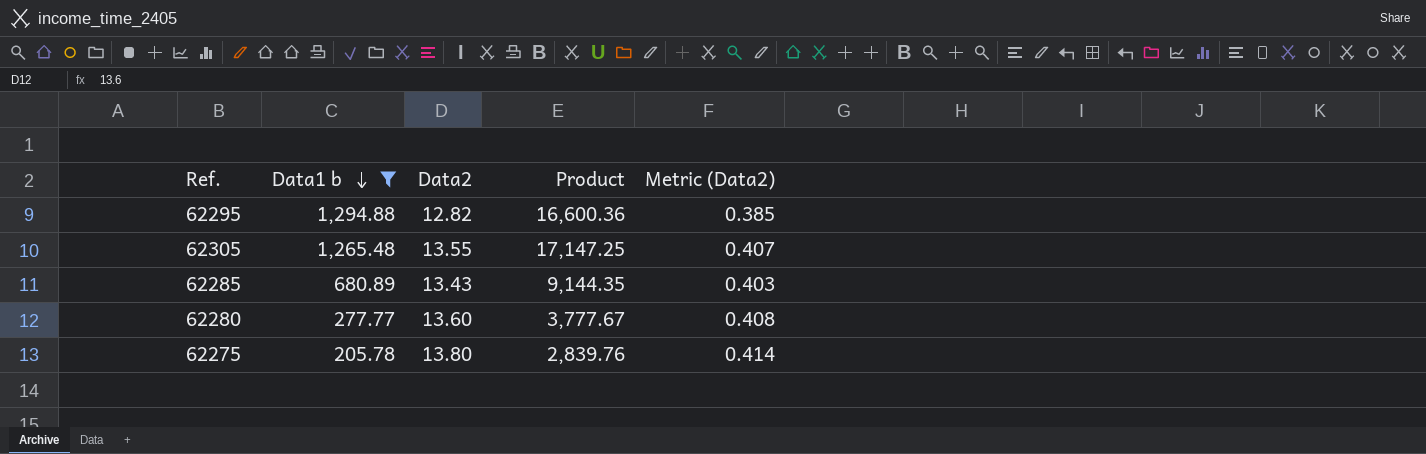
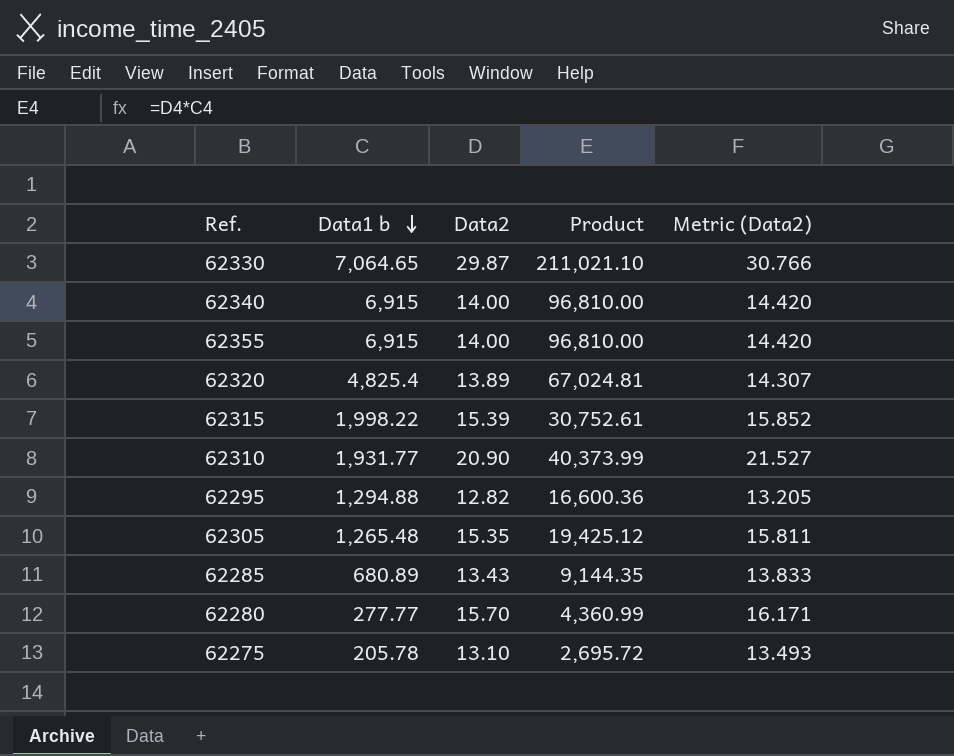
filter: Data1 b <= 1,294.88 -> none
column Metric (Data2) | formula: [Data2] * 0.03 -> [Data2] * 1.03
62305 | Data2: 13.55 -> 15.35
62305 | Product: 17,147.25 -> 19,425.12
62280 | Data2: 13.60 -> 15.70
62280 | Product: 3,777.67 -> 4,360.99
62275 | Data2: 13.80 -> 13.10
62275 | Product: 2,839.76 -> 2,695.72

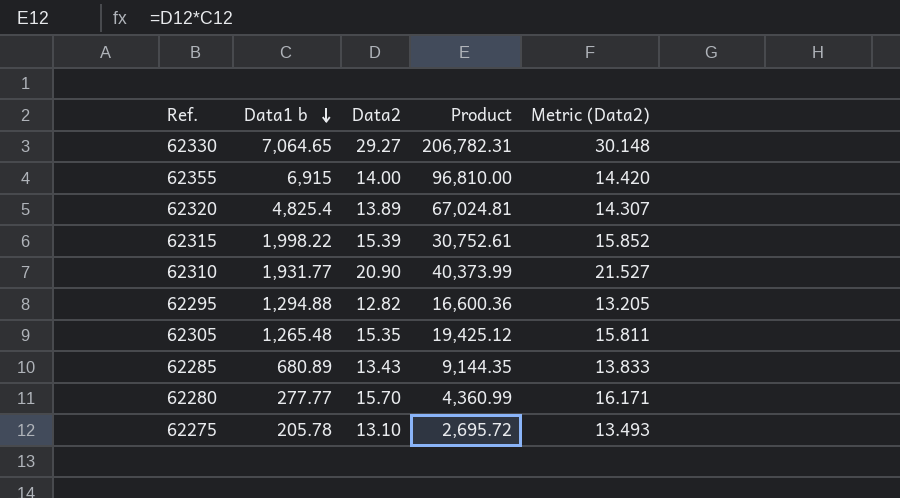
row 62340: 6,915 | 14.00 | 96,810.00 | 14.420 -> none
62330 | Data2: 29.87 -> 29.27
62330 | Product: 211,021.10 -> 206,782.31
62330 | Metric (Data2): 30.766 -> 30.148

